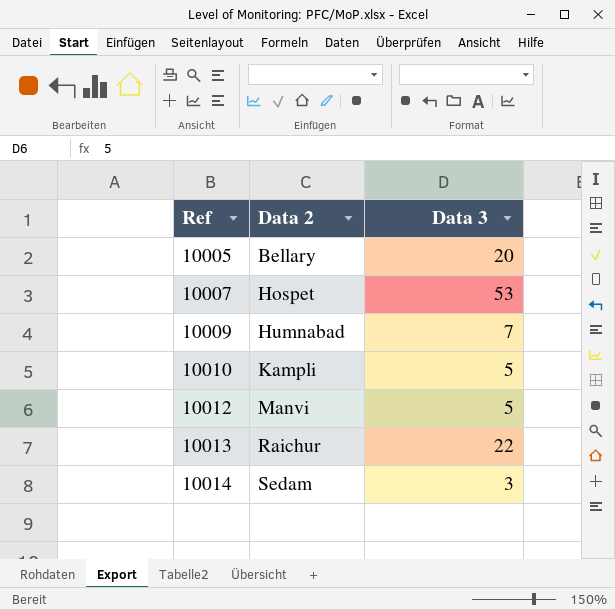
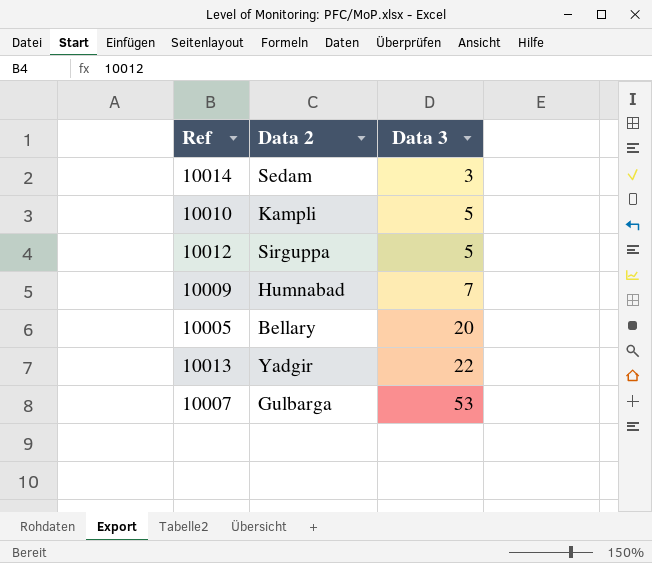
row order: Ref ascending -> Data 3 ascending
10012 | Data 2: Manvi -> Sirguppa
10013 | Data 2: Raichur -> Yadgir
10007 | Data 2: Hospet -> Gulbarga

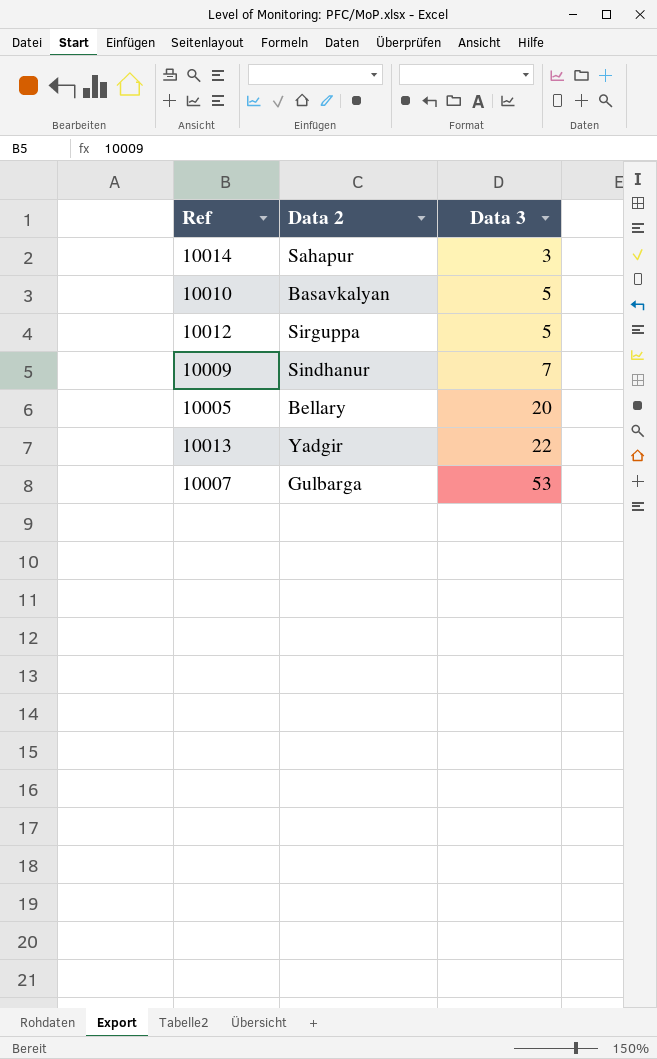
10014 | Data 2: Sedam -> Sahapur
10010 | Data 2: Kampli -> Basavkalyan
10009 | Data 2: Humnabad -> Sindhanur

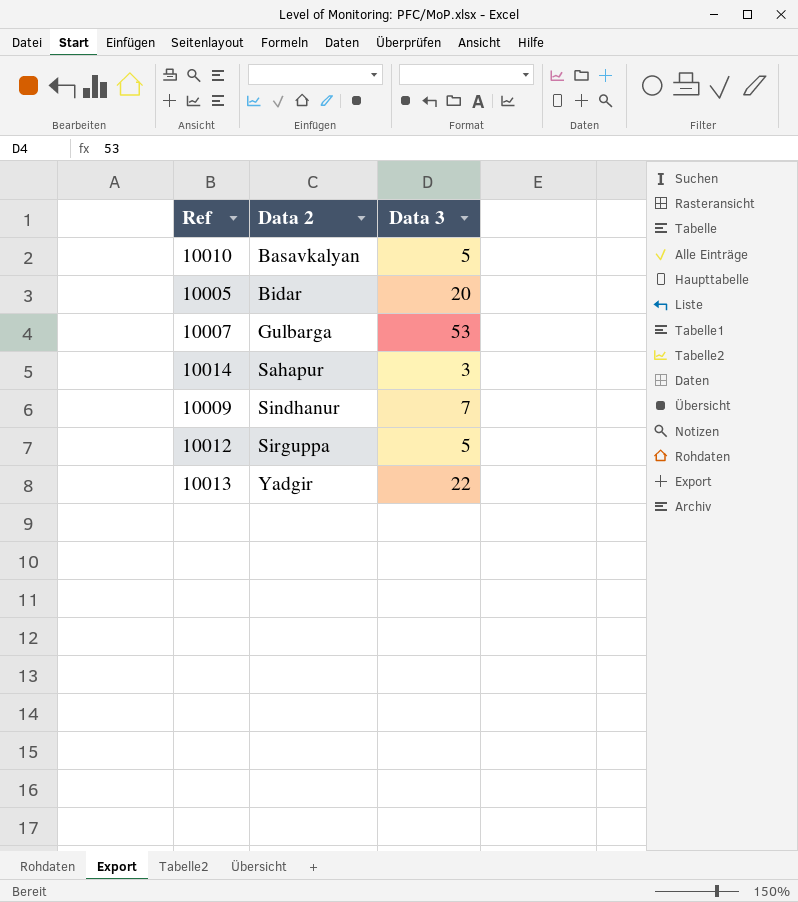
row order: Data 3 ascending -> Data 2 ascending
10005 | Data 2: Bellary -> Bidar

